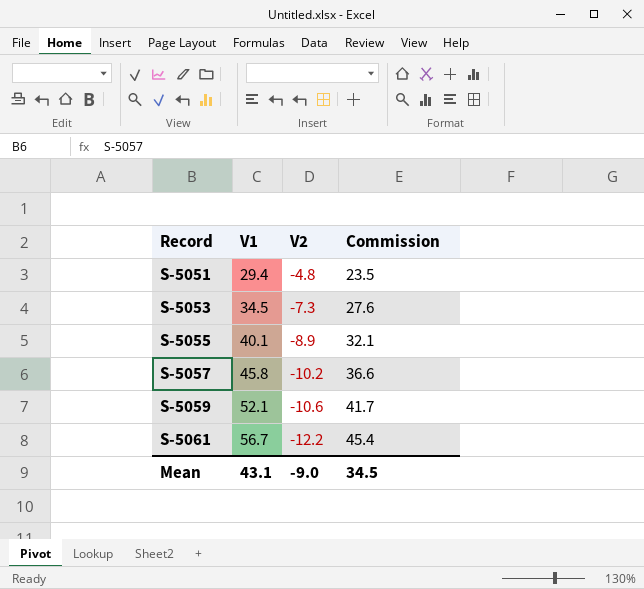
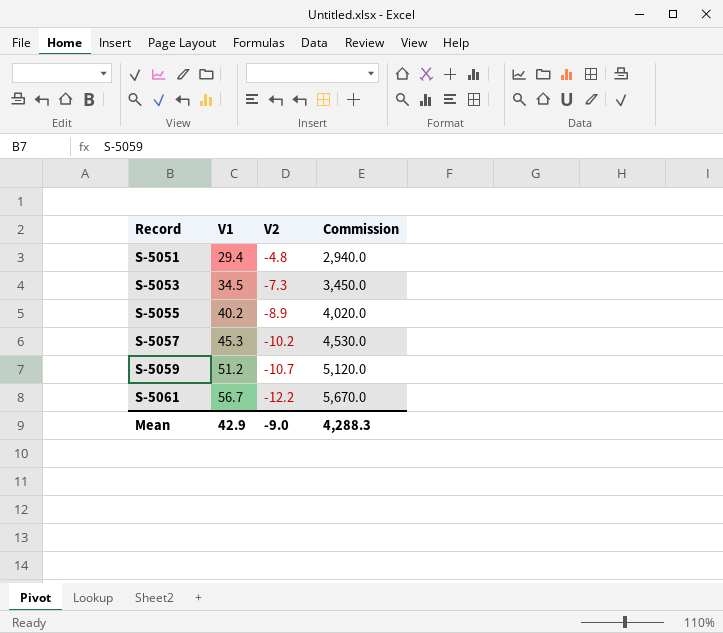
column Commission | formula: [V1] * 0.8 -> [V1] * 100
S-5055 | V1: 40.1 -> 40.2
S-5057 | V1: 45.8 -> 45.3
S-5059 | V1: 52.1 -> 51.2
S-5059 | V2: -10.6 -> -10.7
Mean | V1: 43.1 -> 42.9
Mean | Commission: 34.5 -> 4,288.3

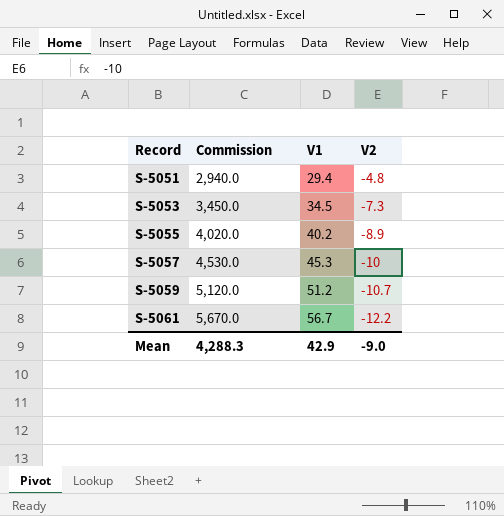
column Commission | position: 4 -> 2
S-5057 | V2: -10.2 -> -10

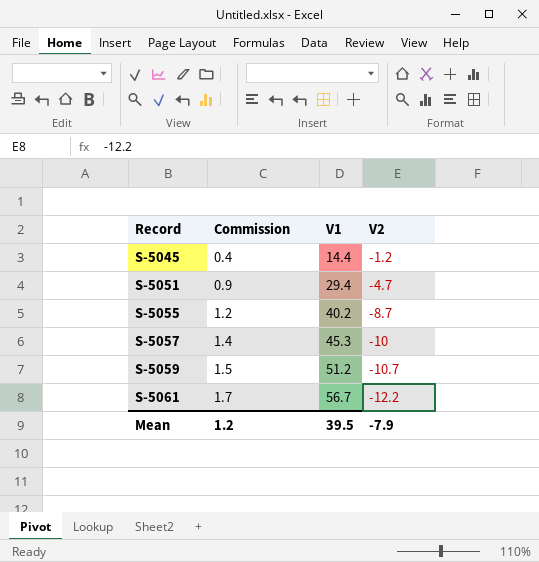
column Commission | formula: [V1] * 100 -> [V1] * 0.03
row S-5053: 3,450.0 | 34.5 | -7.3 -> none
row S-5045: none -> 0.4 | 14.4 | -1.2
S-5051 | V2: -4.8 -> -4.7
S-5055 | V2: -8.9 -> -8.7
Mean | Commission: 4,288.3 -> 1.2
Mean | V1: 42.9 -> 39.5
Mean | V2: -9.0 -> -7.9

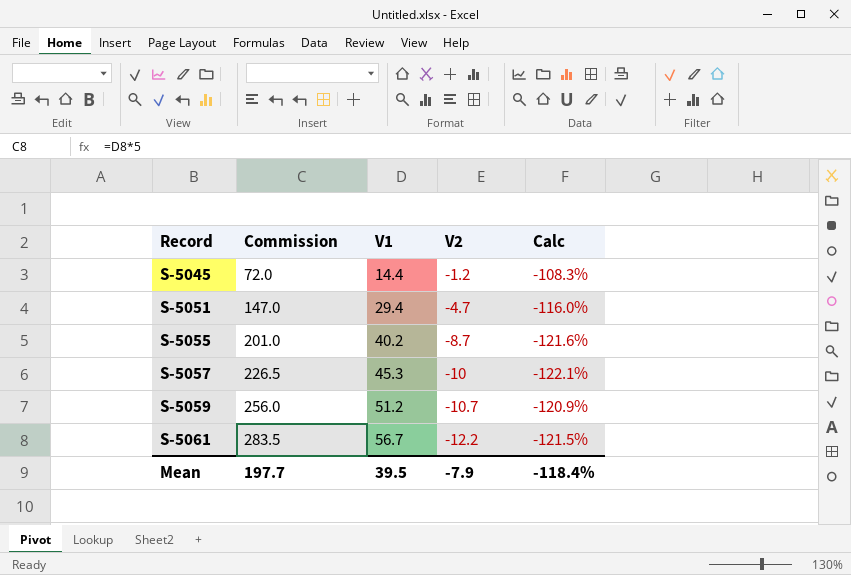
column Commission | formula: [V1] * 0.03 -> [V1] * 5
column Calc | formula: none -> ([V2] - [V1]) / [V1]
Mean | Commission: 1.2 -> 197.7

